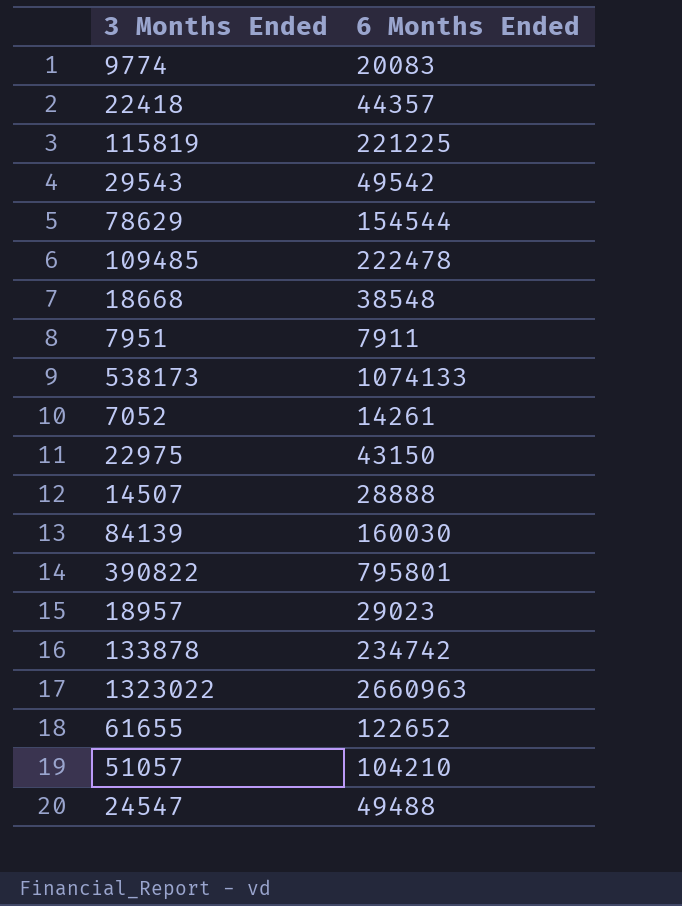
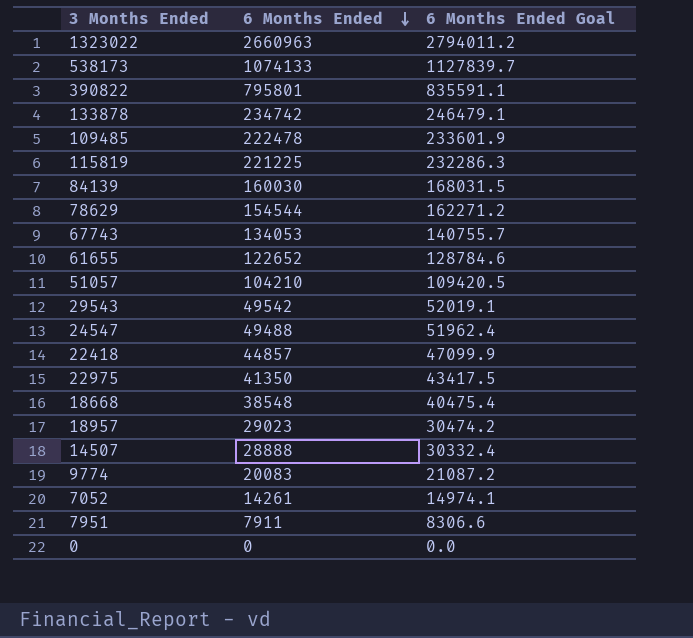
row order: none -> 6 Months Ended descending
column 6 Months Ended Goal | formula: none -> [6 Months Ended] * 1.05
row 67743: none -> 134053 | 140755.7
22418 | 6 Months Ended: 44357 -> 44857
22975 | 6 Months Ended: 43150 -> 41350
row 0: none -> 0 | 0.0

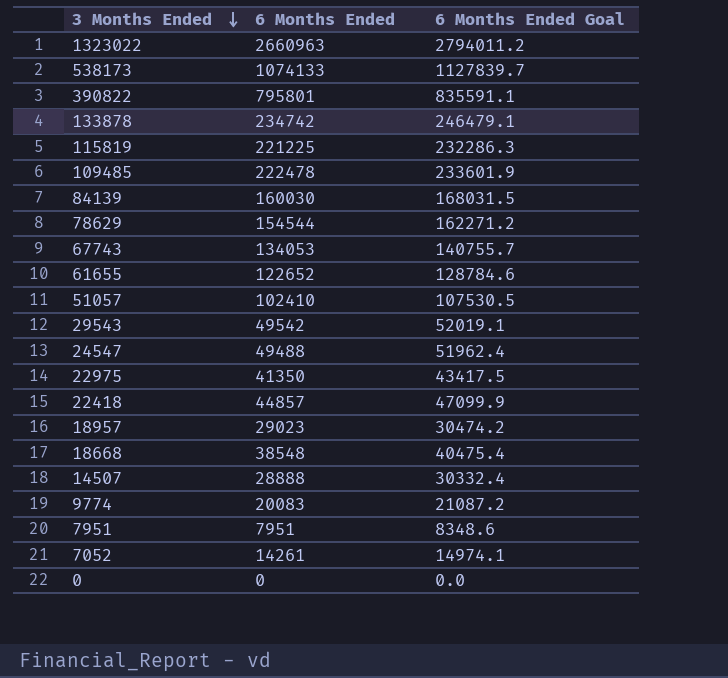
row order: 6 Months Ended descending -> 3 Months Ended descending
51057 | 6 Months Ended: 104210 -> 102410
51057 | 6 Months Ended Goal: 109420.5 -> 107530.5
7951 | 6 Months Ended: 7911 -> 7951
7951 | 6 Months Ended Goal: 8306.6 -> 8348.6

